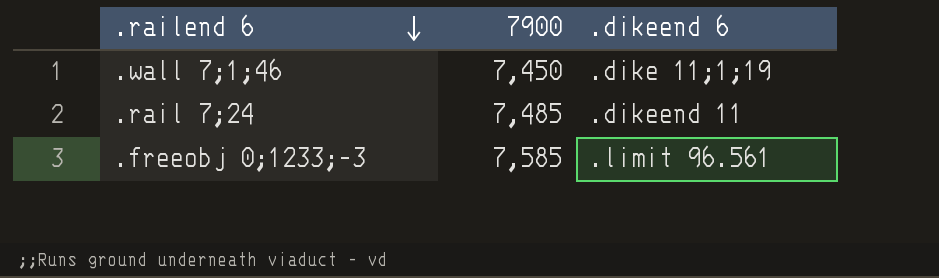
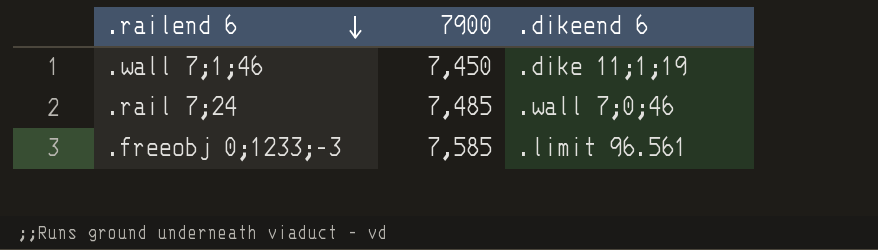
.rail 7;24 | .dikeend 6: .dikeend 11 -> .wall 7;0;46

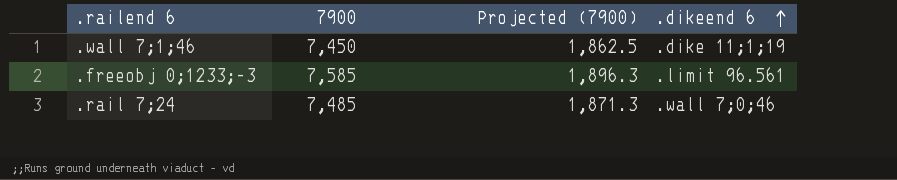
row order: .railend 6 descending -> .dikeend 6 ascending
column Projected (7900) | formula: none -> [7900] * 0.25

